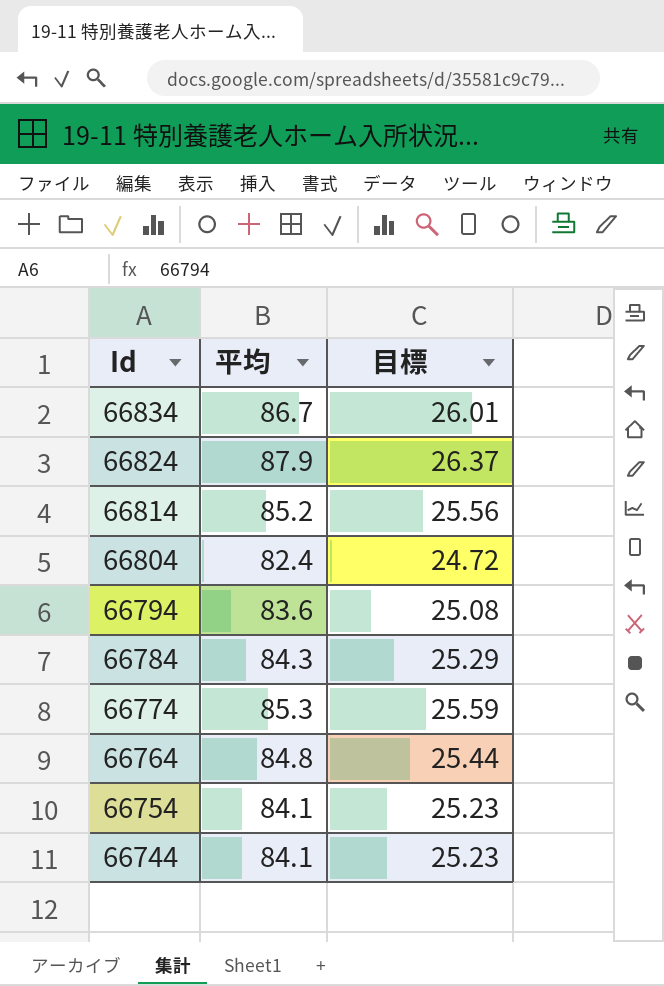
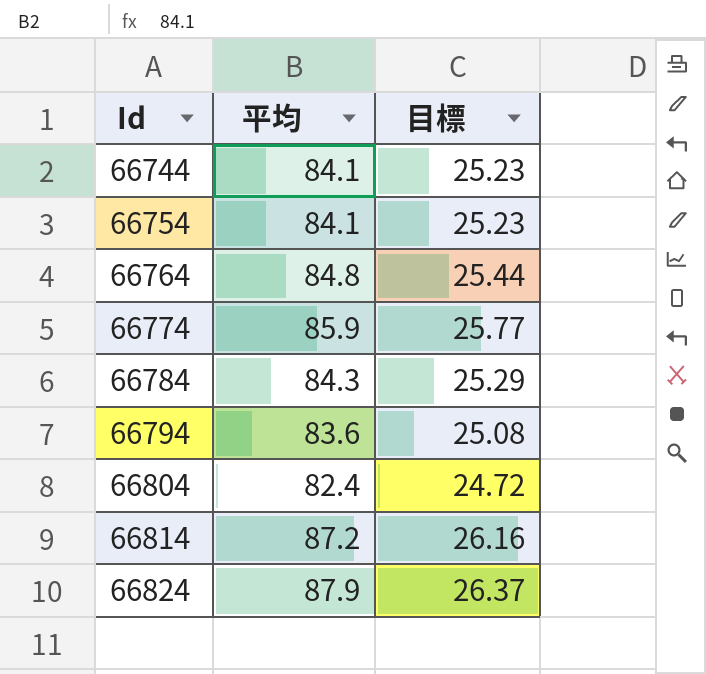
row order: Id descending -> Id ascending
row 66834: 86.7 | 26.01 -> none
66774 | 平均: 85.3 -> 85.9
66774 | 目標: 25.59 -> 25.77
66814 | 平均: 85.2 -> 87.2
66814 | 目標: 25.56 -> 26.16

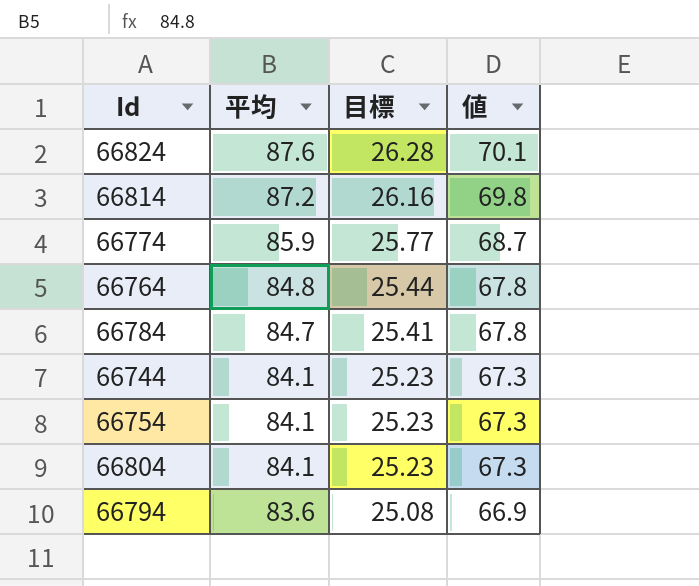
row order: Id ascending -> 平均 descending
column 値 | formula: none -> [平均] * 0.8
66824 | 平均: 87.9 -> 87.6
66824 | 目標: 26.37 -> 26.28
66784 | 平均: 84.3 -> 84.7
66784 | 目標: 25.29 -> 25.41
66804 | 平均: 82.4 -> 84.1
66804 | 目標: 24.72 -> 25.23

